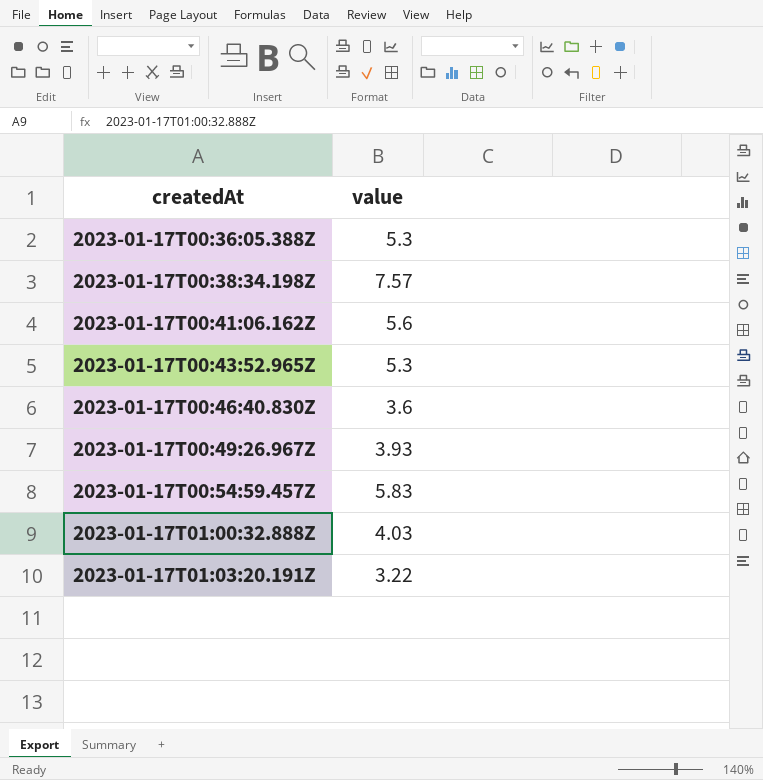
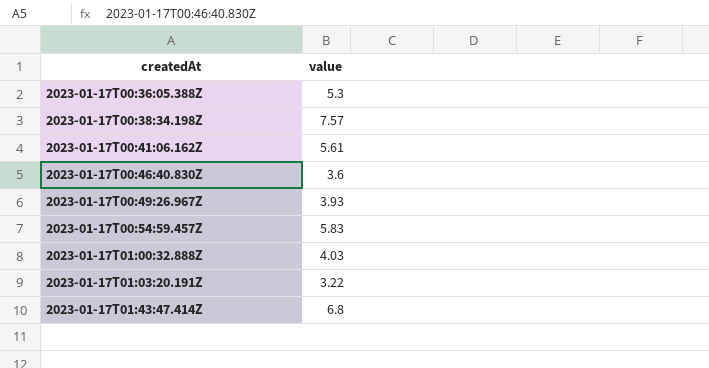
row 2023-01-17T00:43:52.965Z: 5.3 -> none
2023-01-17T00:41:06.162Z | value: 5.6 -> 5.61
row 2023-01-17T01:43:47.414Z: none -> 6.8

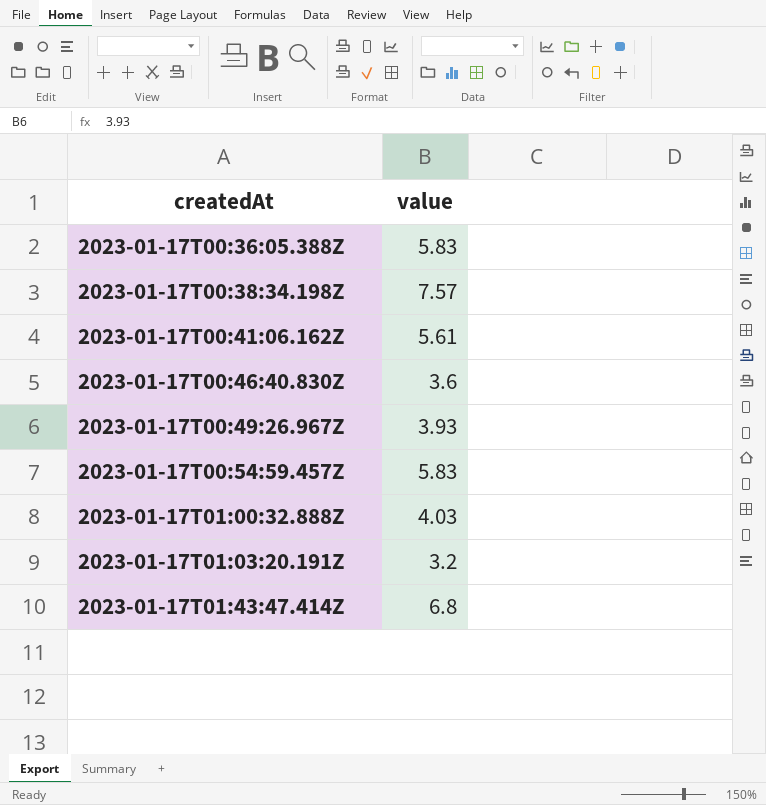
2023-01-17T00:36:05.388Z | value: 5.3 -> 5.83
2023-01-17T01:03:20.191Z | value: 3.22 -> 3.2

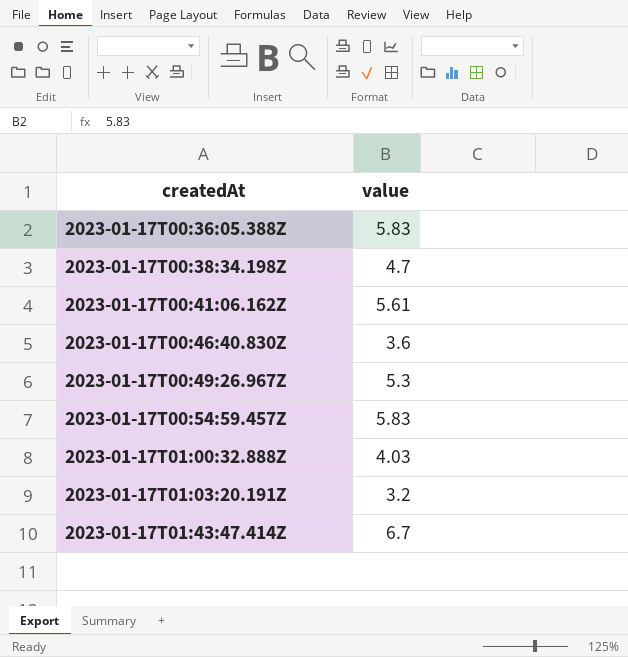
2023-01-17T00:38:34.198Z | value: 7.57 -> 4.7
2023-01-17T00:49:26.967Z | value: 3.93 -> 5.3
2023-01-17T01:43:47.414Z | value: 6.8 -> 6.7

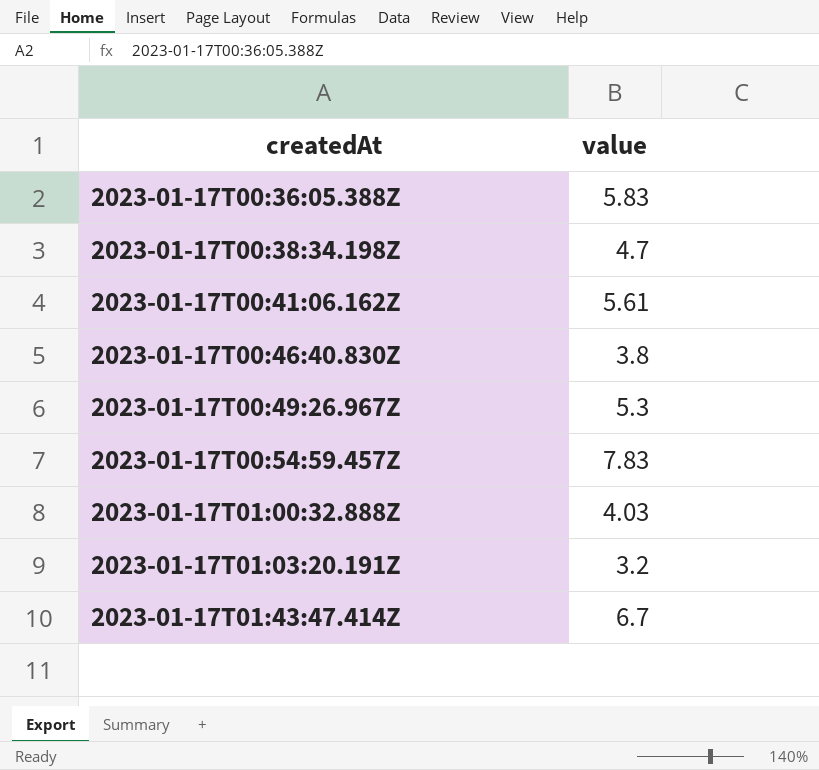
2023-01-17T00:46:40.830Z | value: 3.6 -> 3.8
2023-01-17T00:54:59.457Z | value: 5.83 -> 7.83

